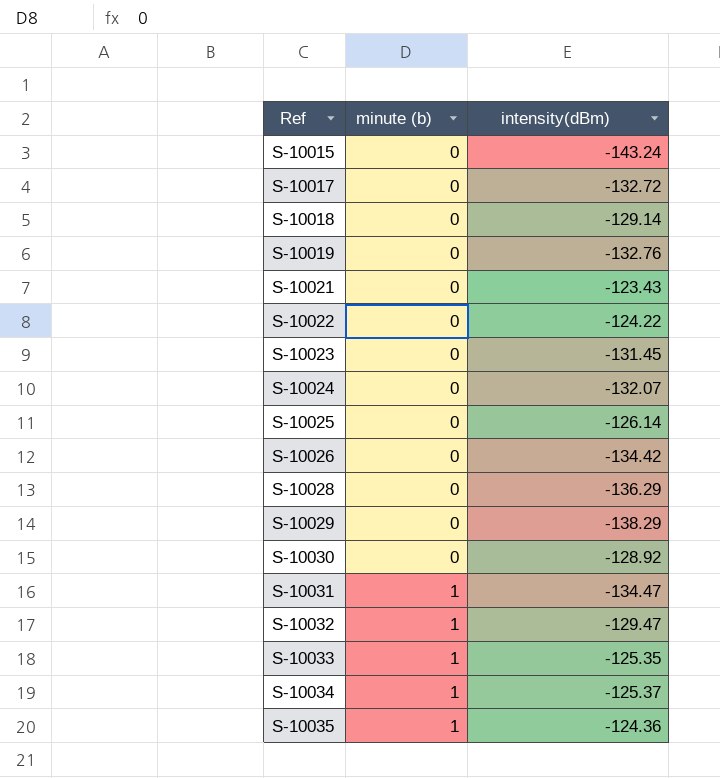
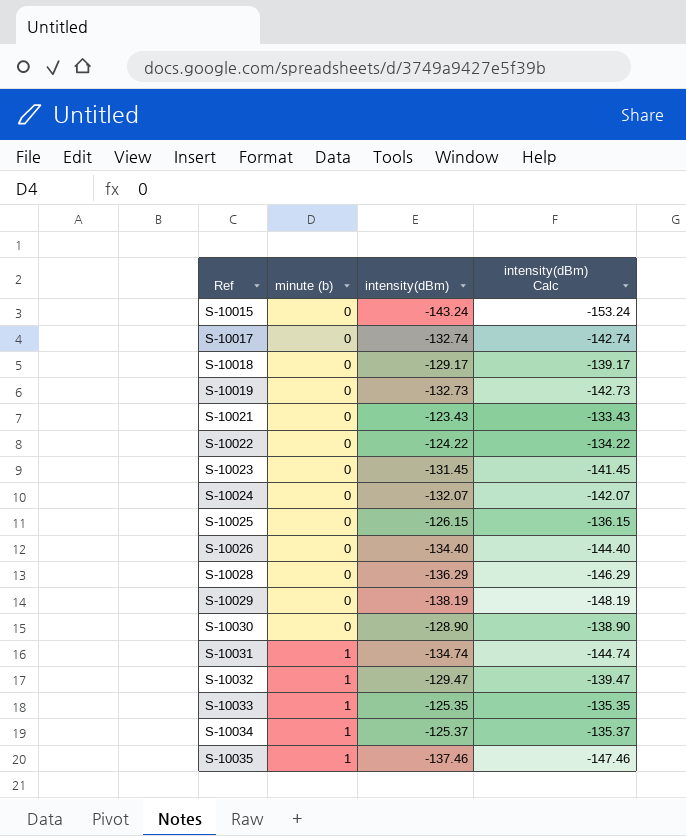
column intensity(dBm) Calc | formula: none -> [intensity(dBm)] - 10
S-10017 | intensity(dBm): -132.72 -> -132.74
S-10018 | intensity(dBm): -129.14 -> -129.17
S-10019 | intensity(dBm): -132.76 -> -132.73
S-10025 | intensity(dBm): -126.14 -> -126.15
S-10026 | intensity(dBm): -134.42 -> -134.40
S-10029 | intensity(dBm): -138.29 -> -138.19
S-10030 | intensity(dBm): -128.92 -> -128.90
S-10031 | intensity(dBm): -134.47 -> -134.74
S-10035 | intensity(dBm): -124.36 -> -137.46

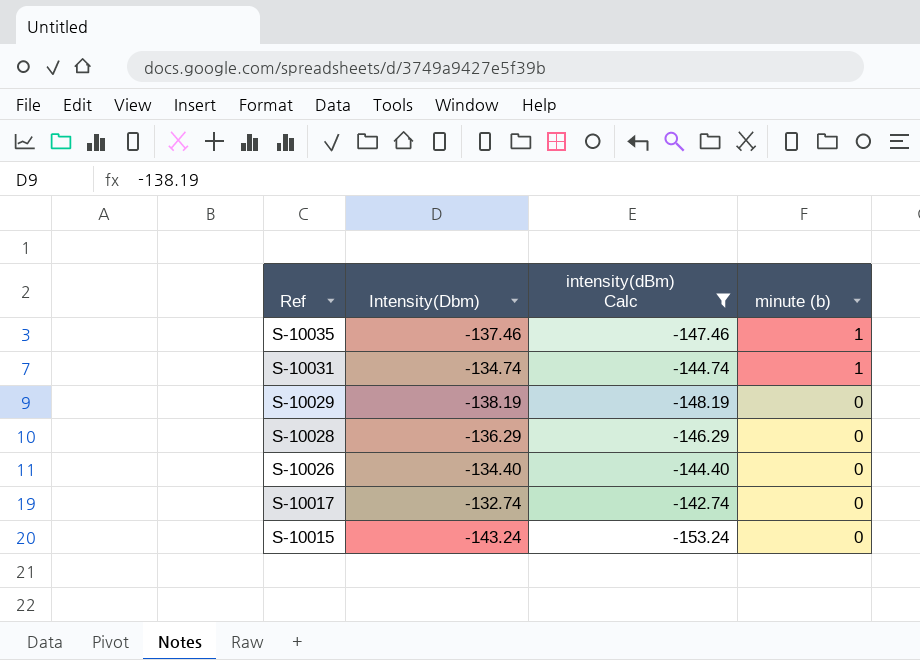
filter: none -> intensity(dBm) Calc <= -142.74
row order: Ref ascending -> Ref descending
column name: intensity(dBm) -> Intensity(Dbm)
column minute (b) | position: 2 -> 4

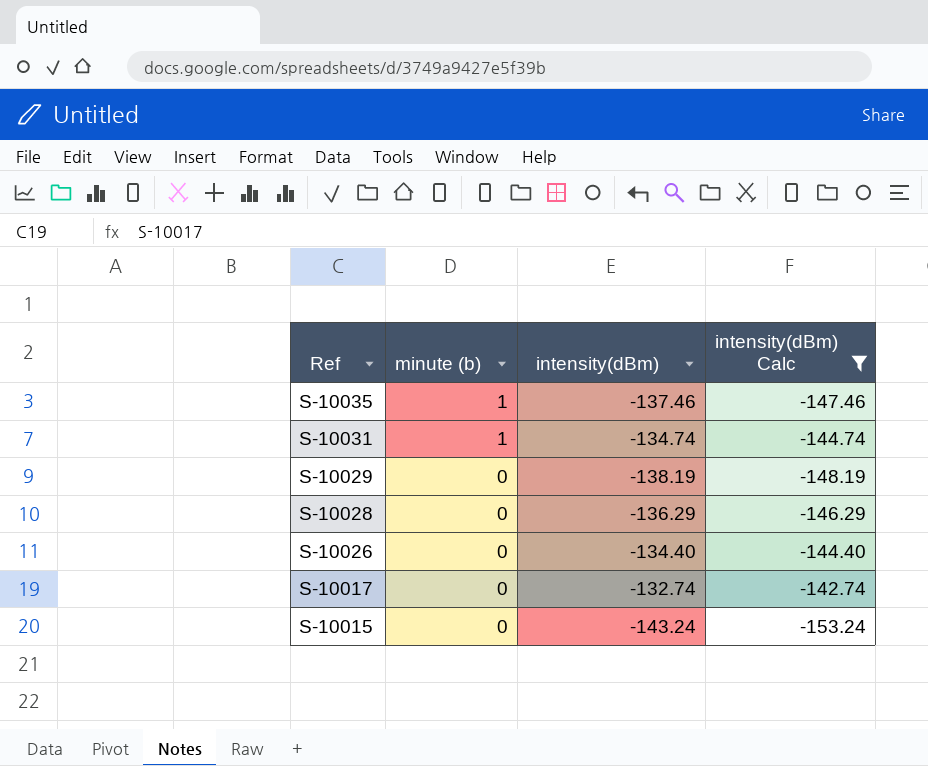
column minute (b) | position: 4 -> 2
column name: Intensity(Dbm) -> intensity(dBm)

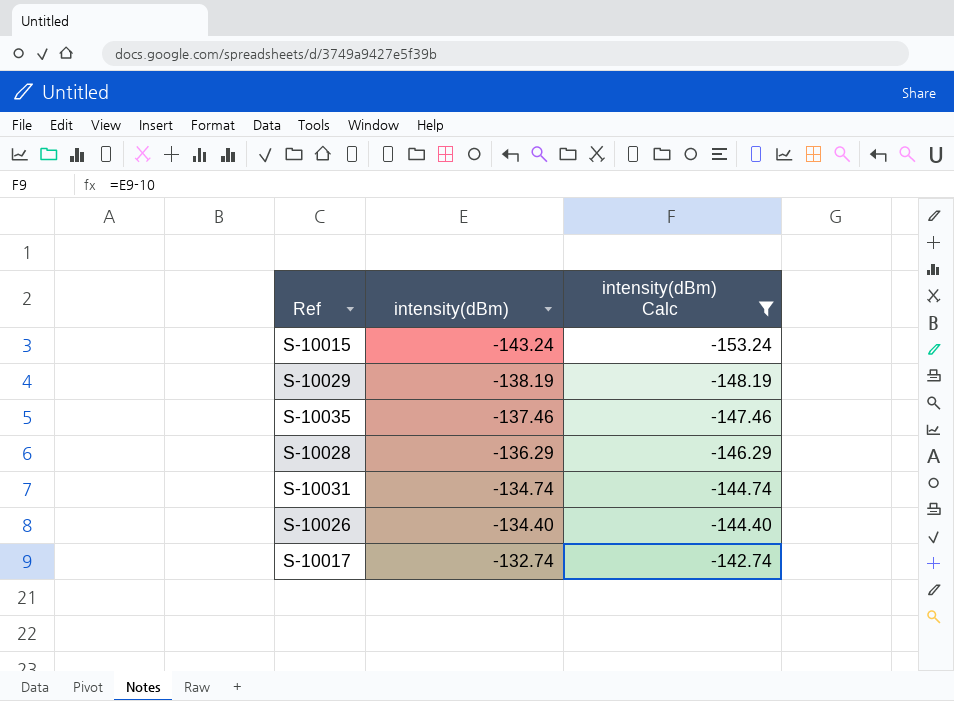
row order: Ref descending -> intensity(dBm) ascending
column minute (b) | position: 2 -> none

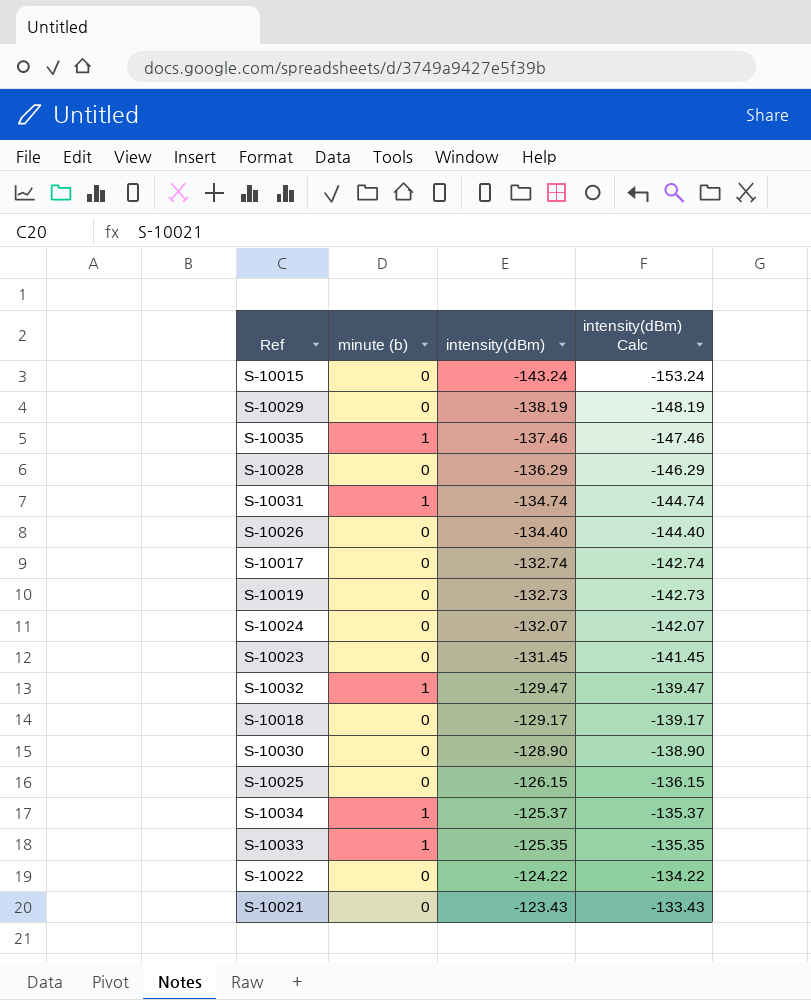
filter: intensity(dBm) Calc <= -142.74 -> none
column minute (b) | position: none -> 2

